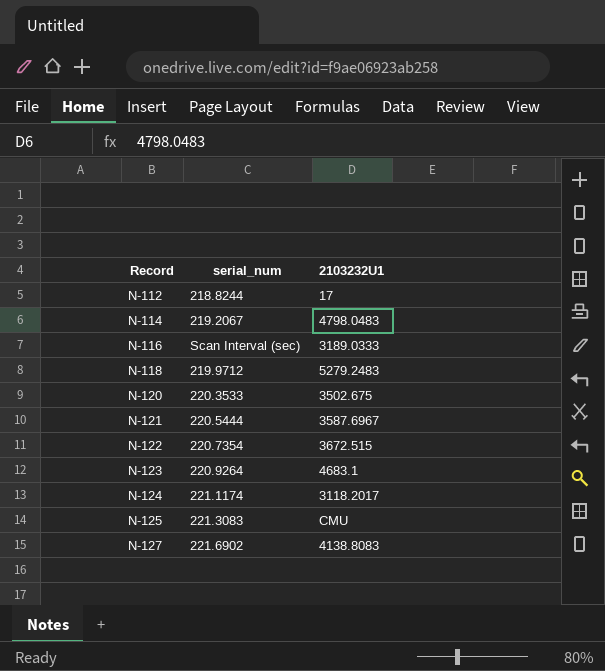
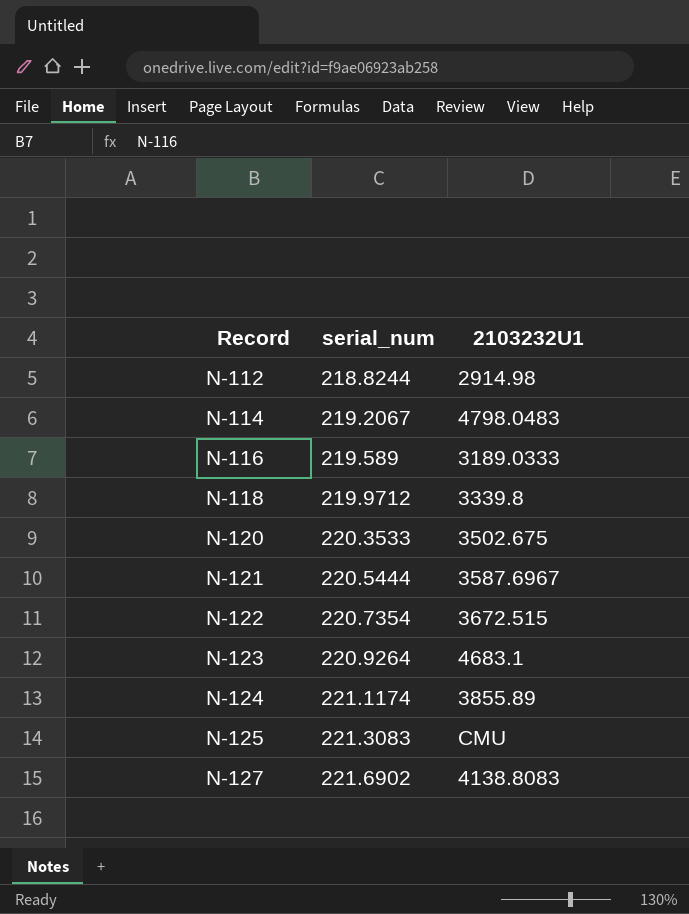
N-112 | 2103232U1: 17 -> 2914.98
N-116 | serial_num: Scan Interval (sec) -> 219.589
N-118 | 2103232U1: 5279.2483 -> 3339.8
N-124 | 2103232U1: 3118.2017 -> 3855.89

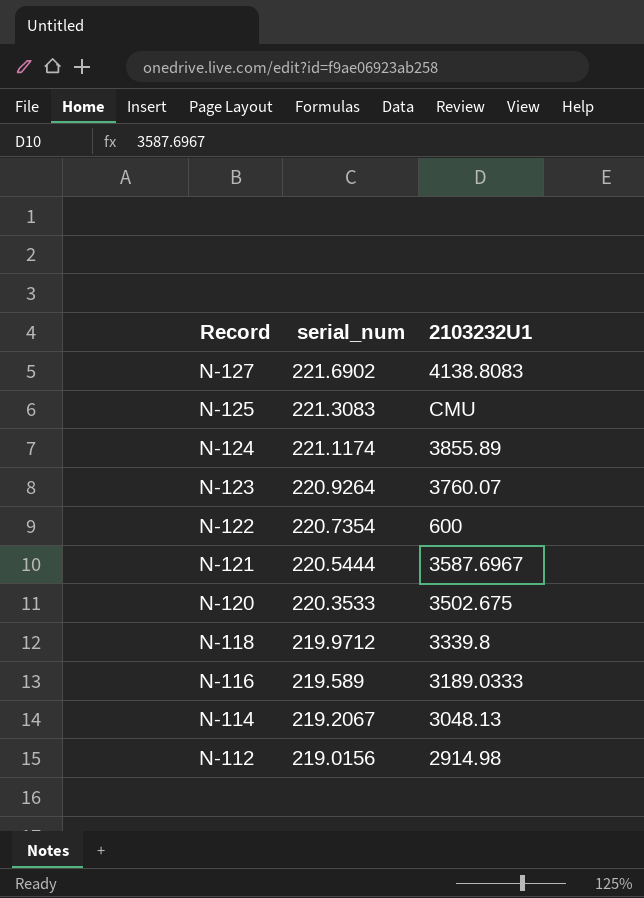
row order: Record ascending -> Record descending
N-123 | 2103232U1: 4683.1 -> 3760.07
N-122 | 2103232U1: 3672.515 -> 600
N-114 | 2103232U1: 4798.0483 -> 3048.13
N-112 | serial_num: 218.8244 -> 219.0156

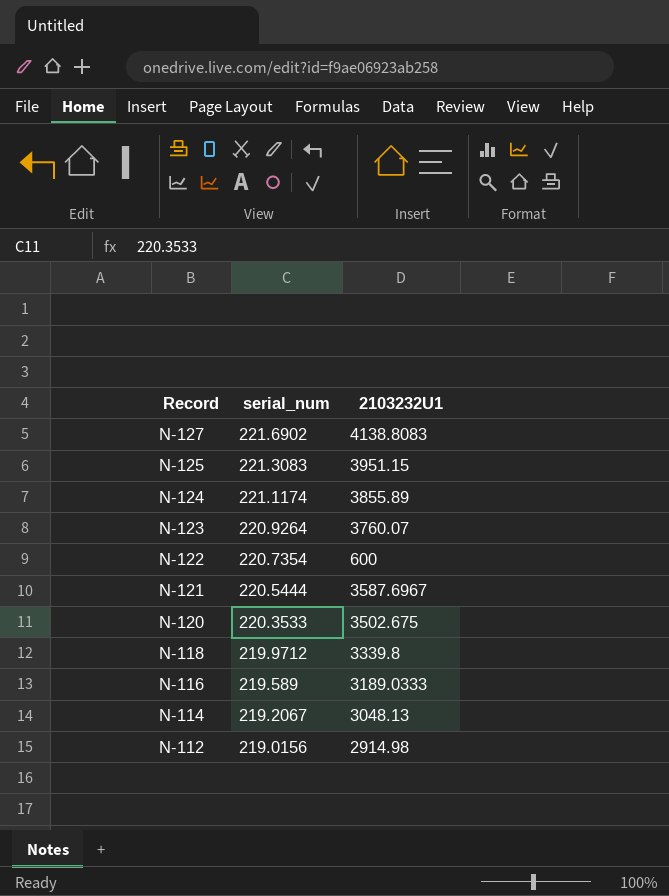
N-125 | 2103232U1: CMU -> 3951.15

